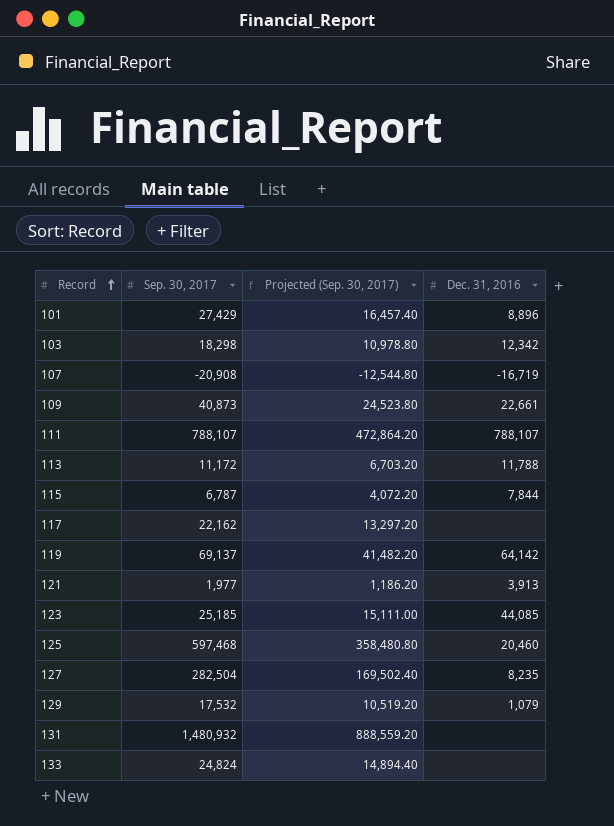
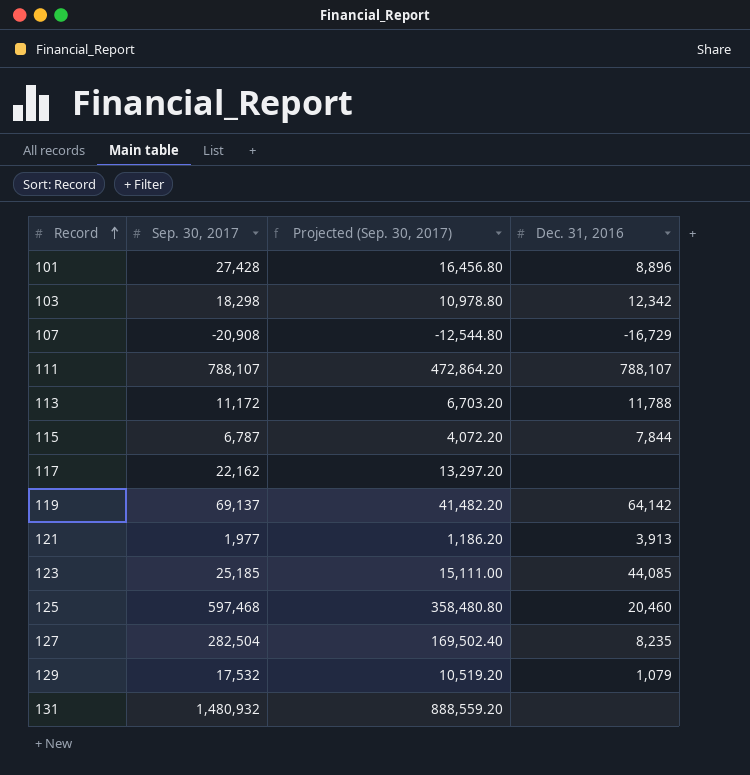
row 109: 40,873 | 24,523.80 | 22,661 -> none
row 133: 24,824 | 14,894.40 | none -> none
101 | Sep. 30, 2017: 27,429 -> 27,428
101 | Projected (Sep. 30, 2017): 16,457.40 -> 16,456.80
107 | Dec. 31, 2016: -16,719 -> -16,729

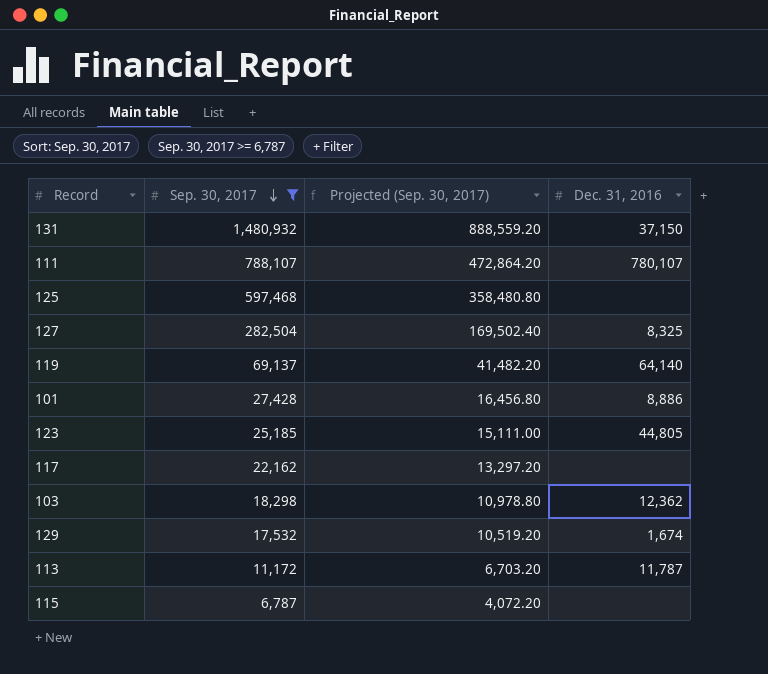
filter: none -> Sep. 30, 2017 >= 6,787
row order: Record ascending -> Sep. 30, 2017 descending
131 | Dec. 31, 2016: none -> 37,150
111 | Dec. 31, 2016: 788,107 -> 780,107
125 | Dec. 31, 2016: 20,460 -> none
127 | Dec. 31, 2016: 8,235 -> 8,325
119 | Dec. 31, 2016: 64,142 -> 64,140
101 | Dec. 31, 2016: 8,896 -> 8,886
123 | Dec. 31, 2016: 44,085 -> 44,805
103 | Dec. 31, 2016: 12,342 -> 12,362
129 | Dec. 31, 2016: 1,079 -> 1,674
113 | Dec. 31, 2016: 11,788 -> 11,787
115 | Dec. 31, 2016: 7,844 -> none

